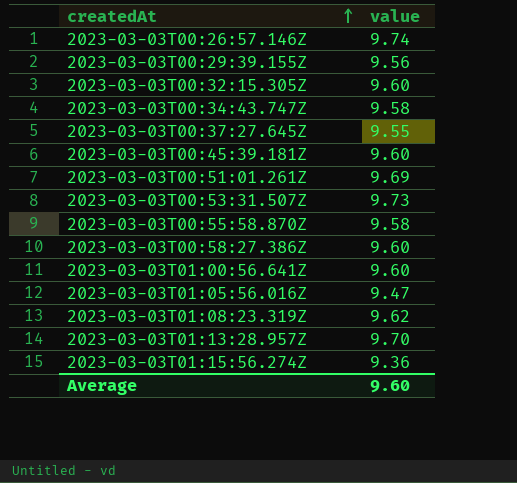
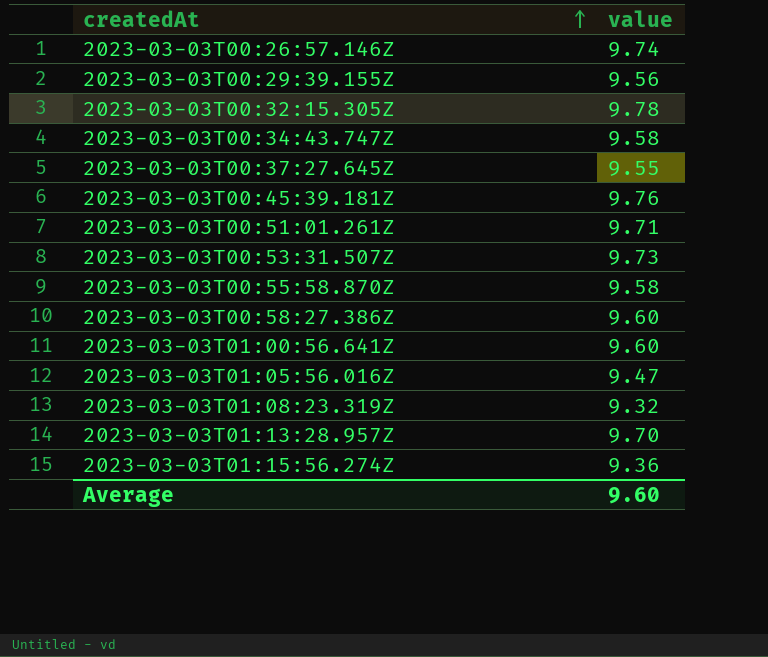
2023-03-03T00:32:15.305Z | value: 9.60 -> 9.78
2023-03-03T00:45:39.181Z | value: 9.60 -> 9.76
2023-03-03T00:51:01.261Z | value: 9.69 -> 9.71
2023-03-03T01:08:23.319Z | value: 9.62 -> 9.32

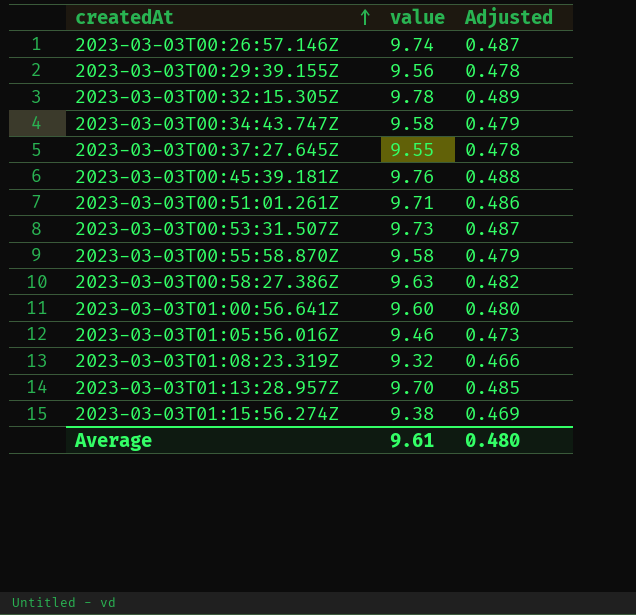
column Adjusted | formula: none -> [value] * 0.05
2023-03-03T00:58:27.386Z | value: 9.60 -> 9.63
2023-03-03T01:05:56.016Z | value: 9.47 -> 9.46
2023-03-03T01:15:56.274Z | value: 9.36 -> 9.38
Average | value: 9.60 -> 9.61

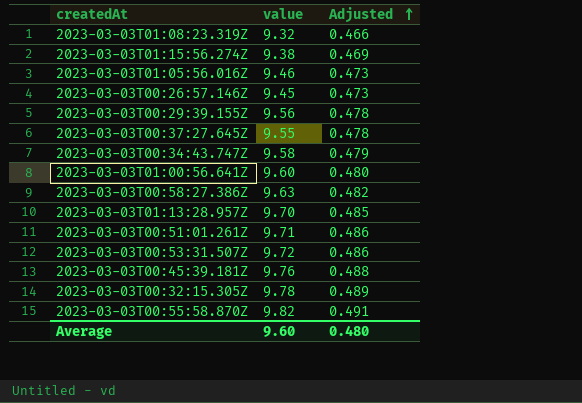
row order: createdAt ascending -> Adjusted ascending
2023-03-03T00:26:57.146Z | value: 9.74 -> 9.45
2023-03-03T00:26:57.146Z | Adjusted: 0.487 -> 0.473
2023-03-03T00:53:31.507Z | value: 9.73 -> 9.72
2023-03-03T00:53:31.507Z | Adjusted: 0.487 -> 0.486
2023-03-03T00:55:58.870Z | value: 9.58 -> 9.82
2023-03-03T00:55:58.870Z | Adjusted: 0.479 -> 0.491
Average | value: 9.61 -> 9.60

